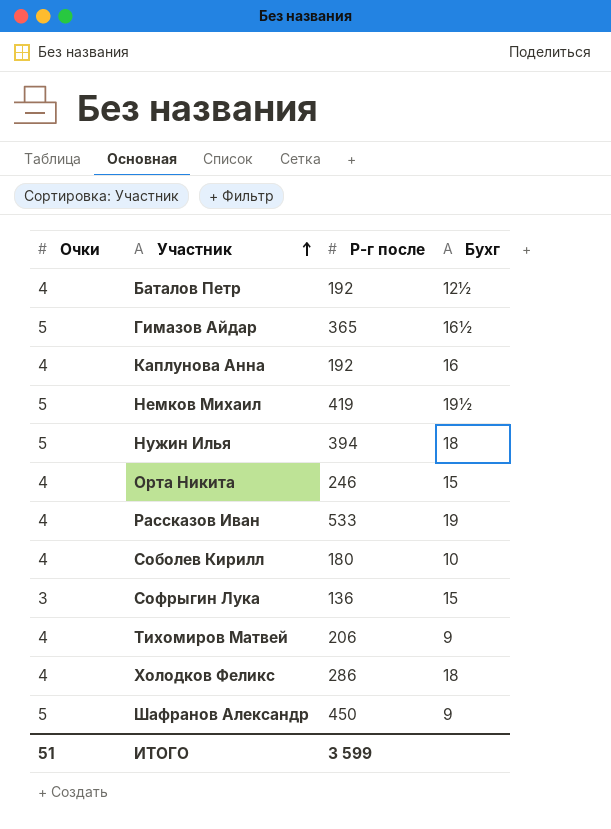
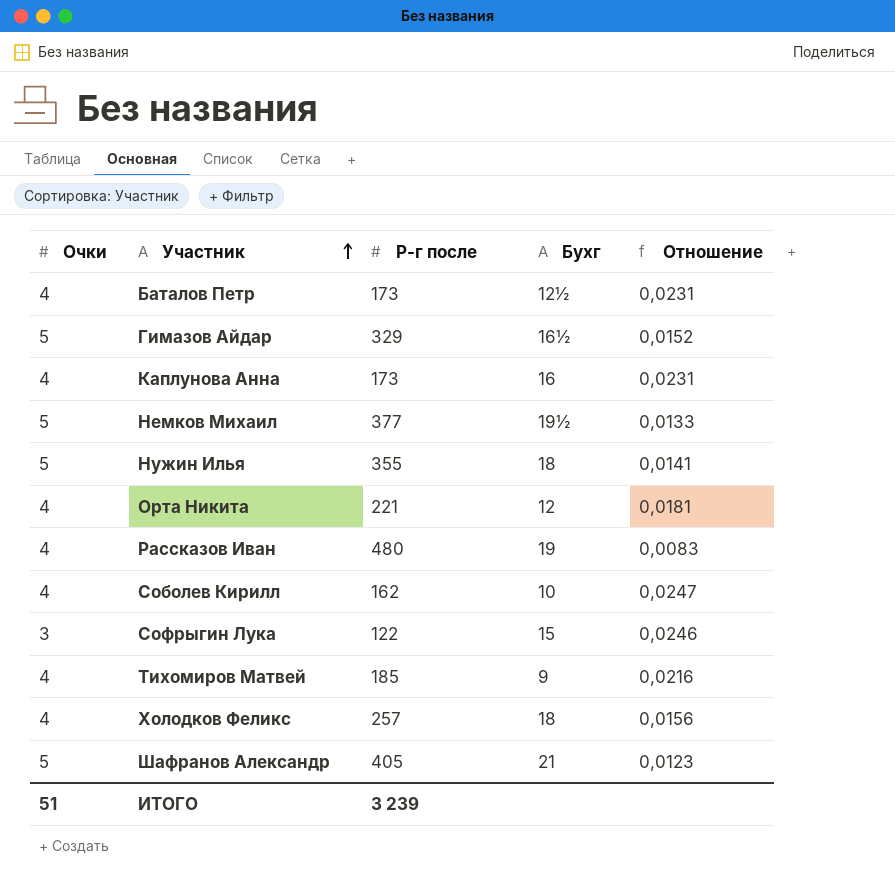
column Отношение | formula: none -> [Очки] / [Р-г после]
Баталов Петр | Р-г после: 192 -> 173
Гимазов Айдар | Р-г после: 365 -> 329
Каплунова Анна | Р-г после: 192 -> 173
Немков Михаил | Р-г после: 419 -> 377
Нужин Илья | Р-г после: 394 -> 355
Орта Никита | Р-г после: 246 -> 221
Орта Никита | Бухг: 15 -> 12
Рассказов Иван | Р-г после: 533 -> 480
Соболев Кирилл | Р-г после: 180 -> 162
Софрыгин Лука | Р-г после: 136 -> 122
Тихомиров Матвей | Р-г после: 206 -> 185
Холодков Феликс | Р-г после: 286 -> 257
Шафранов Александр | Р-г после: 450 -> 405
Шафранов Александр | Бухг: 9 -> 21
ИТОГО | Р-г после: 3 599 -> 3 239

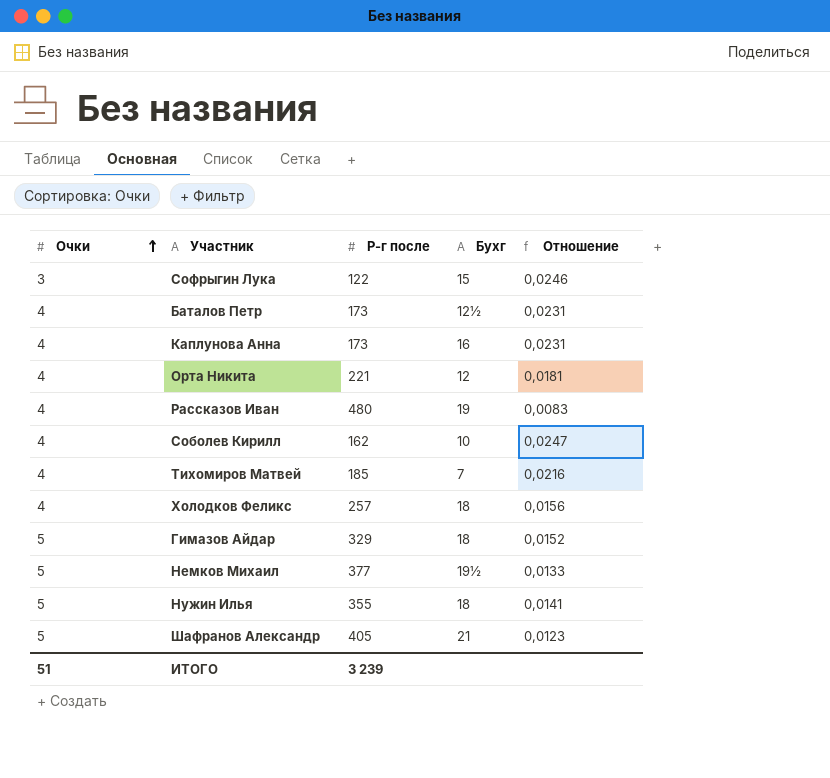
row order: Участник ascending -> Очки ascending
Тихомиров Матвей | Бухг: 9 -> 7
Гимазов Айдар | Бухг: 16½ -> 18

